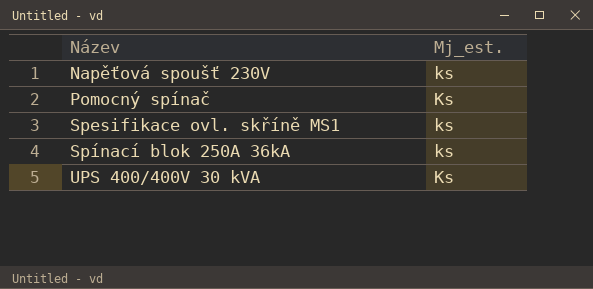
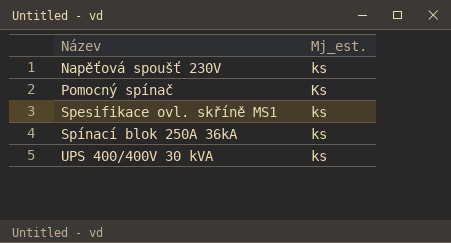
UPS 400/400V 30 kVA | Mj_est.: Ks -> ks

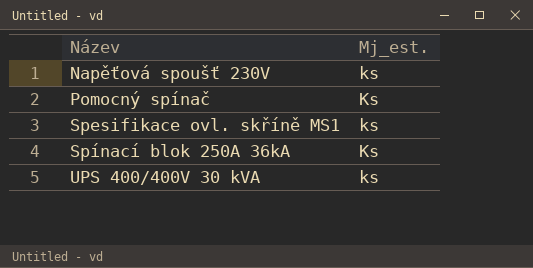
Spínací blok 250A 36kA | Mj_est.: ks -> Ks

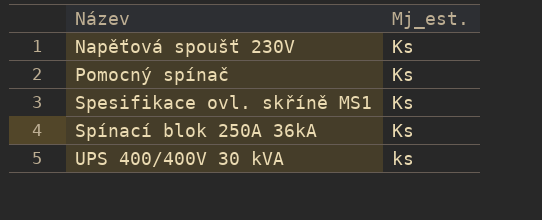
Napěťová spoušť 230V | Mj_est.: ks -> Ks
Spesifikace ovl. skříně MS1 | Mj_est.: ks -> Ks

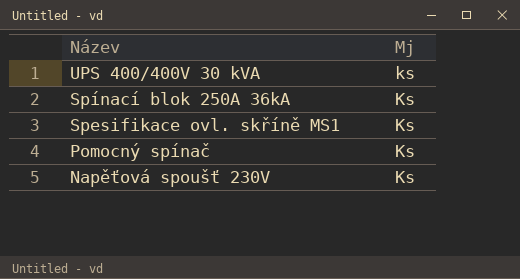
row order: Název ascending -> Název descending
column name: Mj_est. -> Mj

